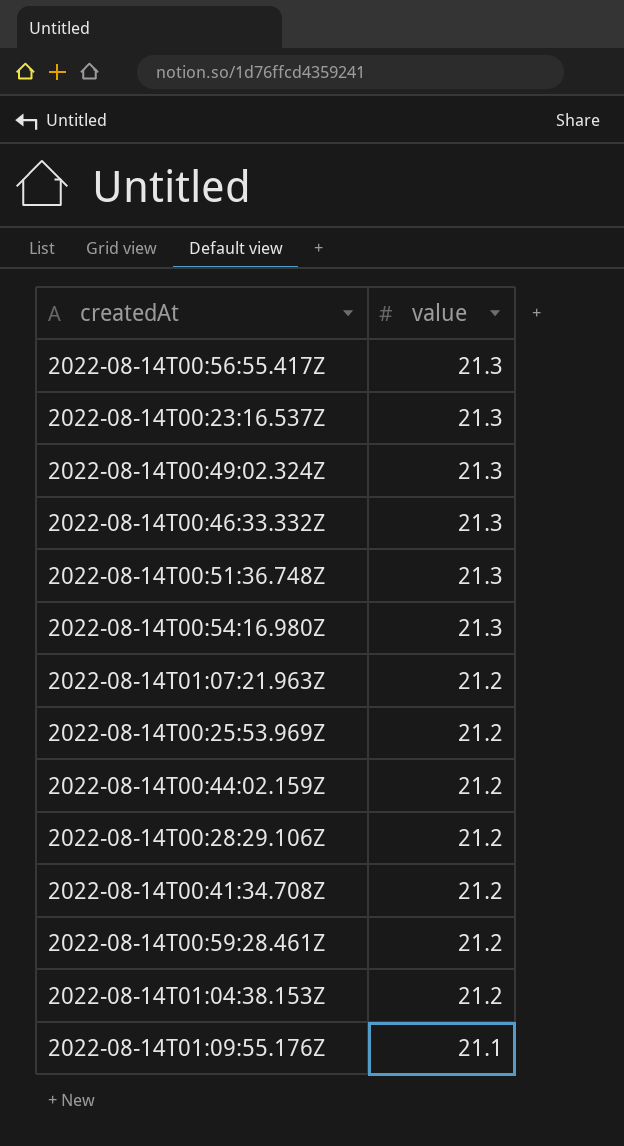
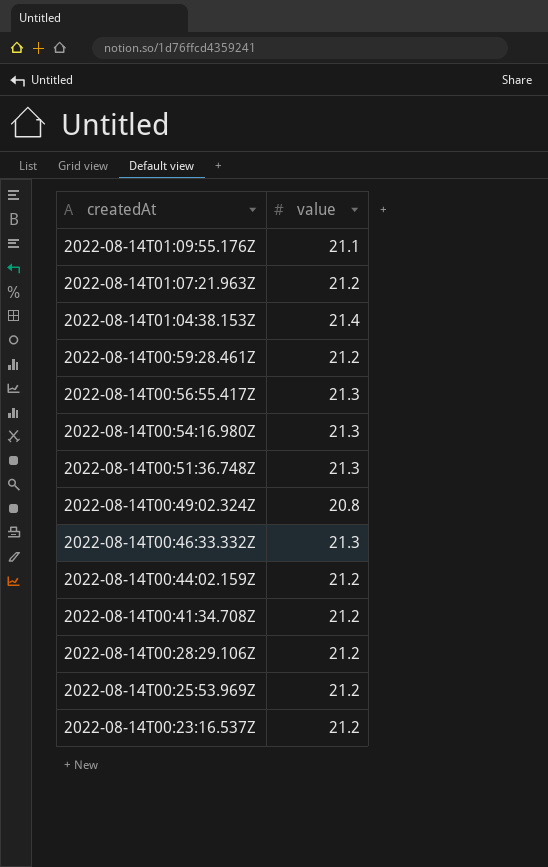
row order: value descending -> createdAt descending
2022-08-14T01:04:38.153Z | value: 21.2 -> 21.4
2022-08-14T00:49:02.324Z | value: 21.3 -> 20.8
2022-08-14T00:23:16.537Z | value: 21.3 -> 21.2

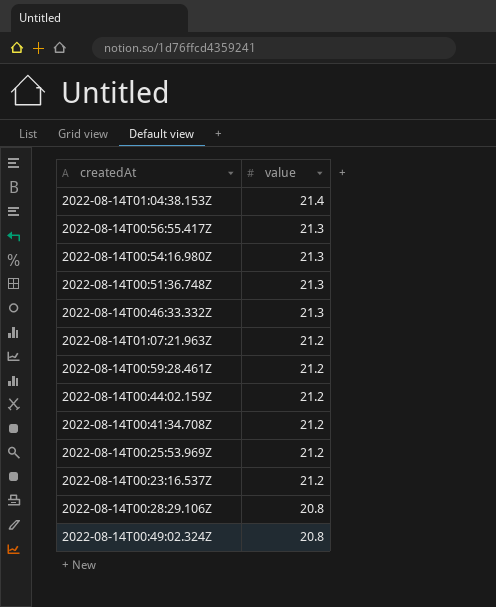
row order: createdAt descending -> value descending
row 2022-08-14T01:09:55.176Z: 21.1 -> none
2022-08-14T00:28:29.106Z | value: 21.2 -> 20.8

